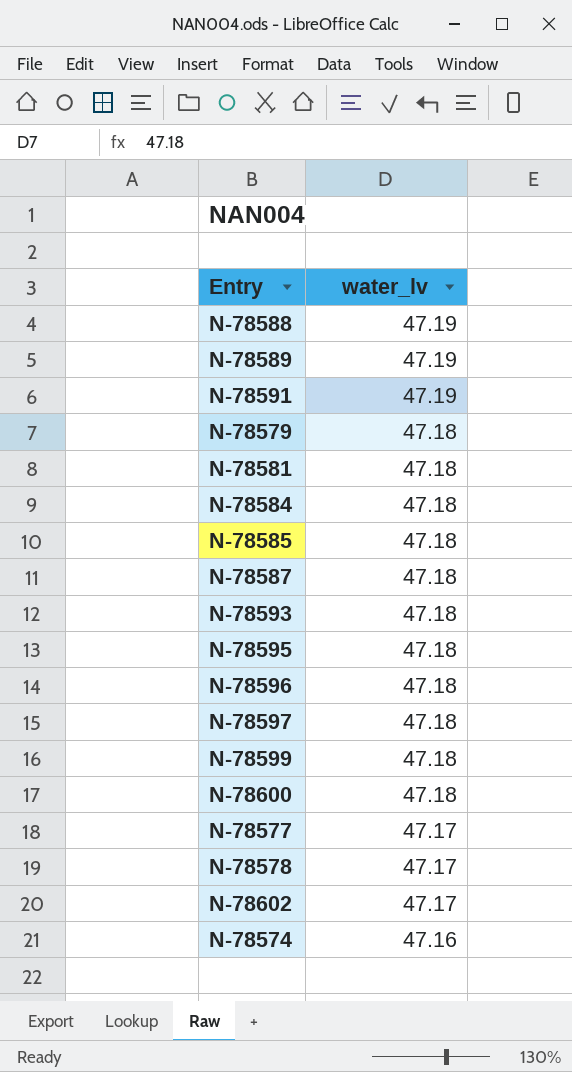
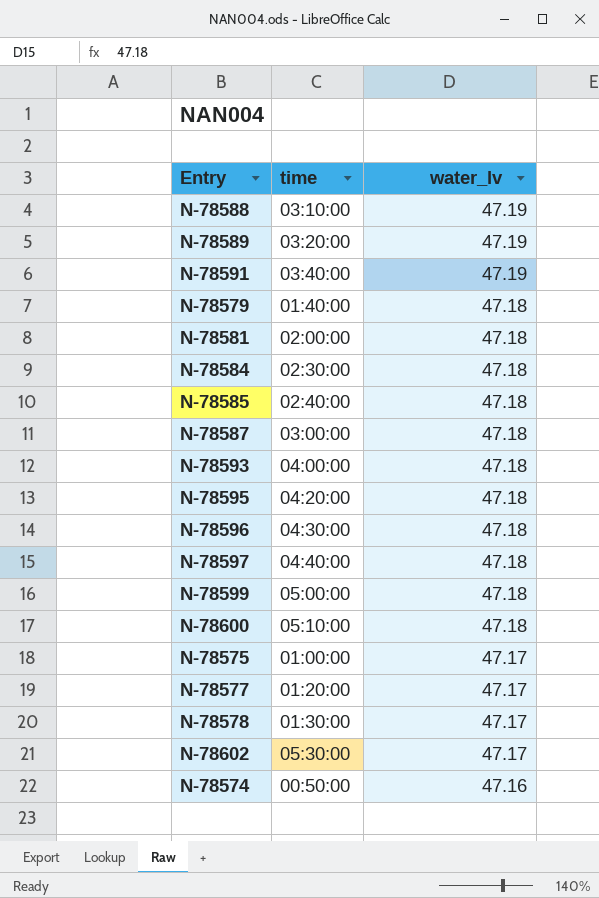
column time | position: none -> 2
row N-78575: none -> 01:00:00 | 47.17

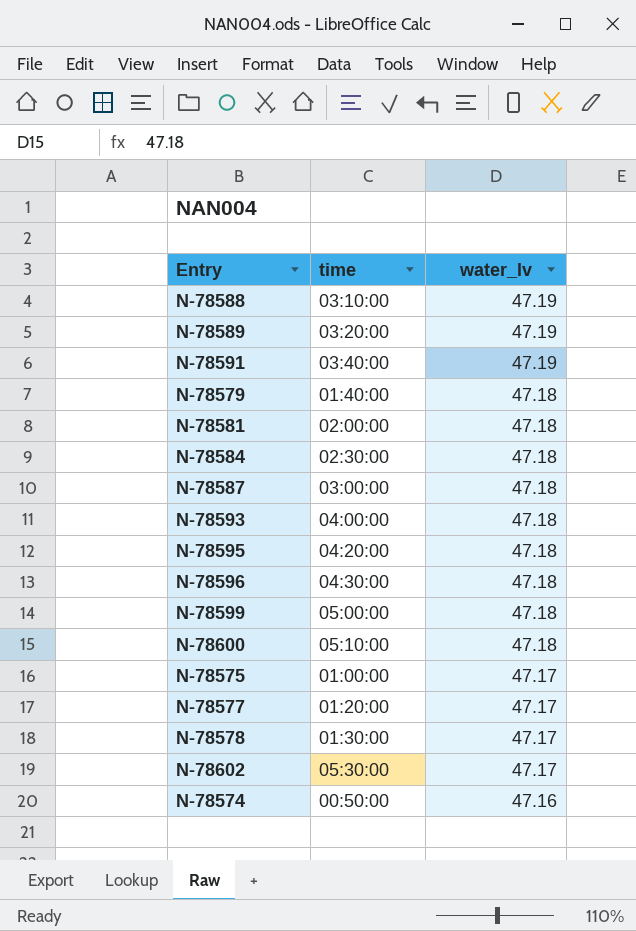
row N-78585: 02:40:00 | 47.18 -> none
row N-78597: 04:40:00 | 47.18 -> none

